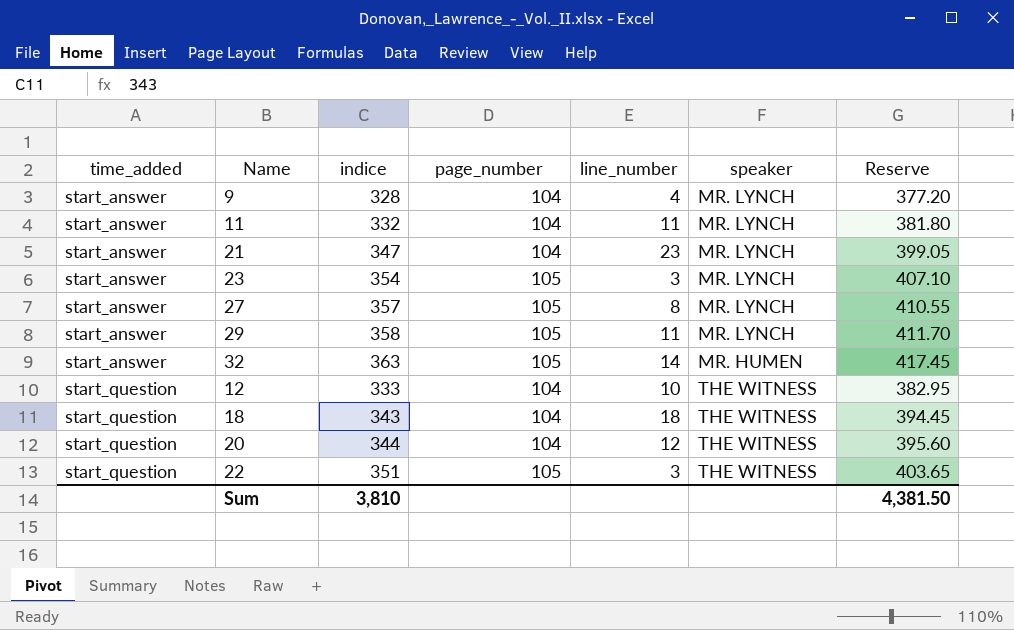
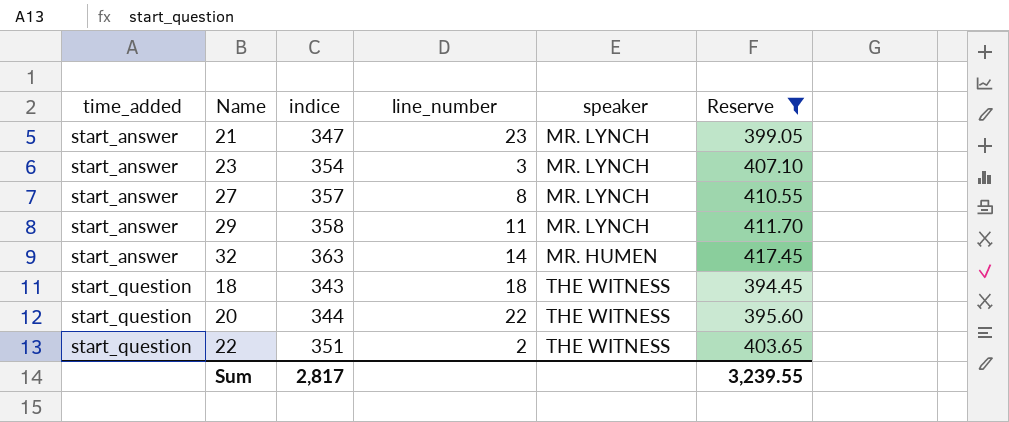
filter: none -> Reserve >= 394.45
column page_number | position: 4 -> none
20 | line_number: 12 -> 22
22 | line_number: 3 -> 2
Sum | indice: 3,810 -> 2,817
Sum | Reserve: 4,381.50 -> 3,239.55

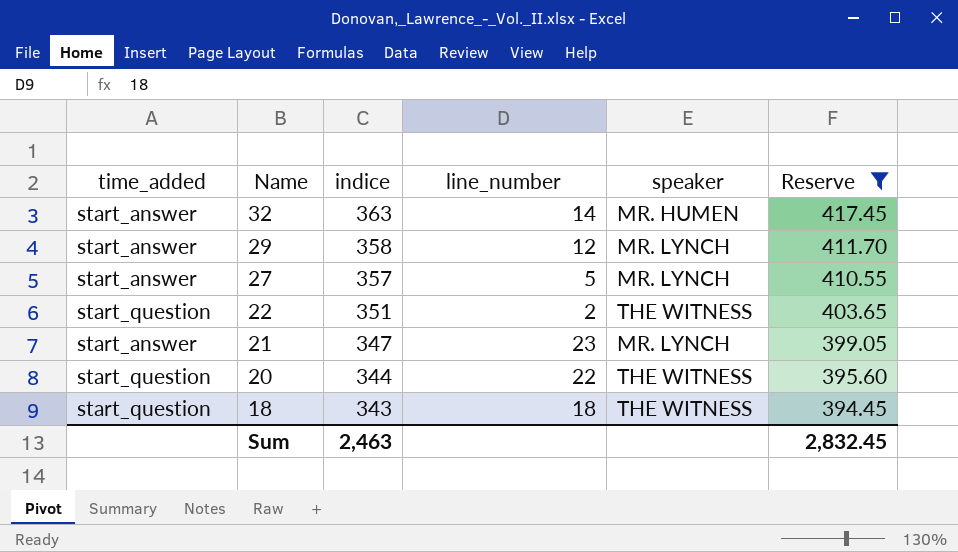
row order: time_added ascending -> Name descending
row 23: start_answer | 354 | 3 | MR. LYNCH | 407.10 -> none
29 | line_number: 11 -> 12
27 | line_number: 8 -> 5
Sum | indice: 2,817 -> 2,463
Sum | Reserve: 3,239.55 -> 2,832.45

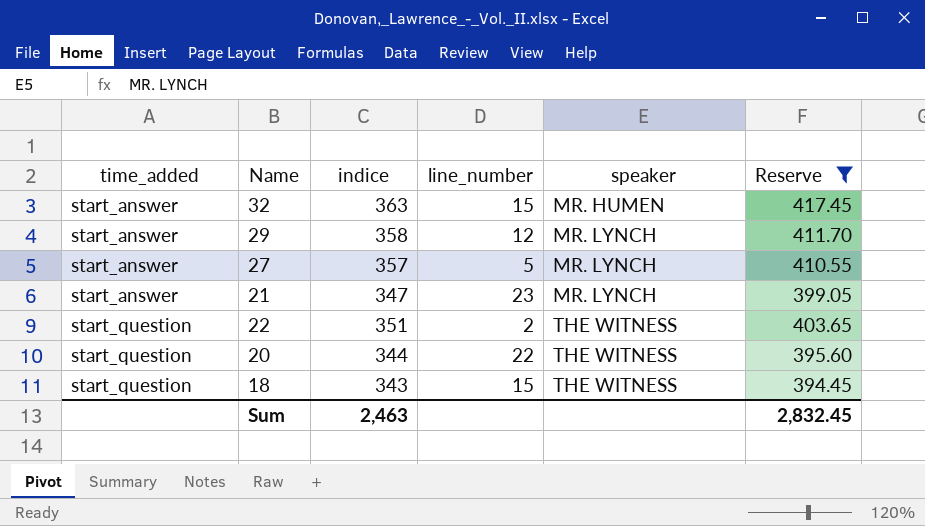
row order: Name descending -> time_added ascending
32 | line_number: 14 -> 15
18 | line_number: 18 -> 15

